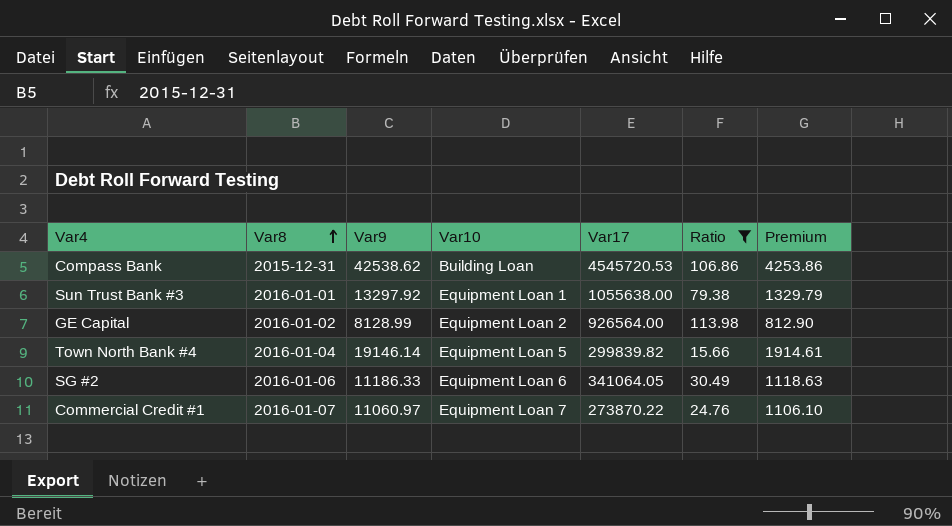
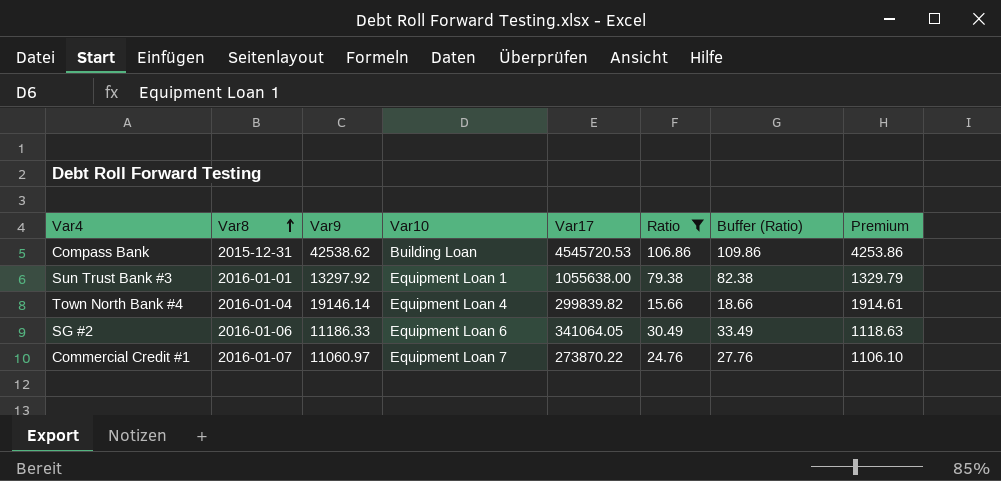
column Buffer (Ratio) | formula: none -> [Ratio] + 3
row GE Capital: 2016-01-02 | 8128.99 | Equipment Loan 2 | 926564.00 | 113.98 | 812.90 -> none
Town North Bank #4 | Var10: Equipment Loan 5 -> Equipment Loan 4

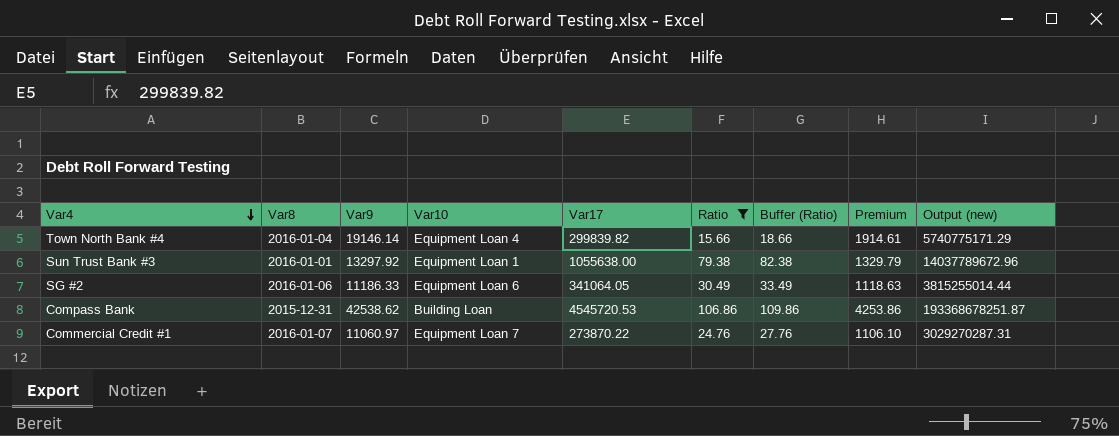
row order: Var8 ascending -> Var4 descending
column Output (new) | formula: none -> [Var9] * [Var17]

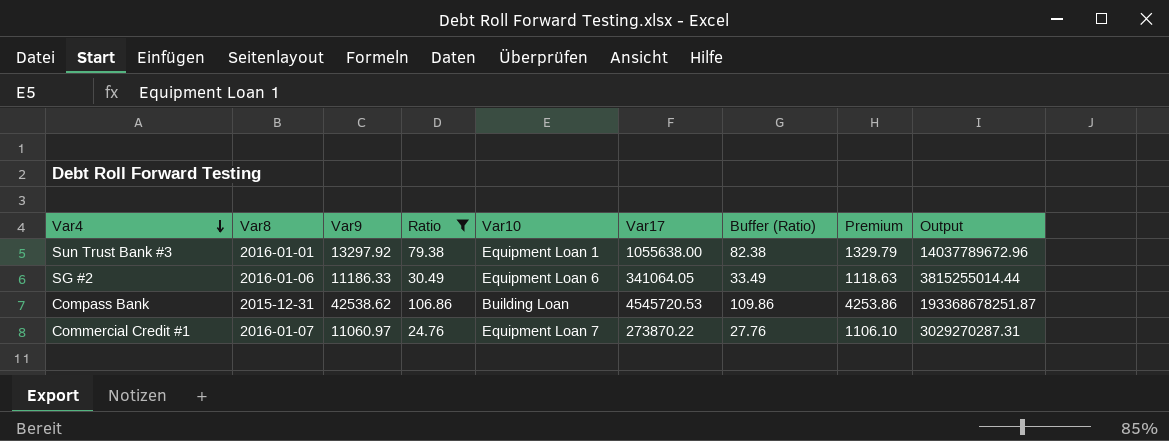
column Ratio | position: 6 -> 4
column name: Output (new) -> Output
row Town North Bank #4: 2016-01-04 | 19146.14 | Equipment Loan 4 | 299839.82 | 15.66 | 18.66 | 1914.61 | 5740775171.29 -> none

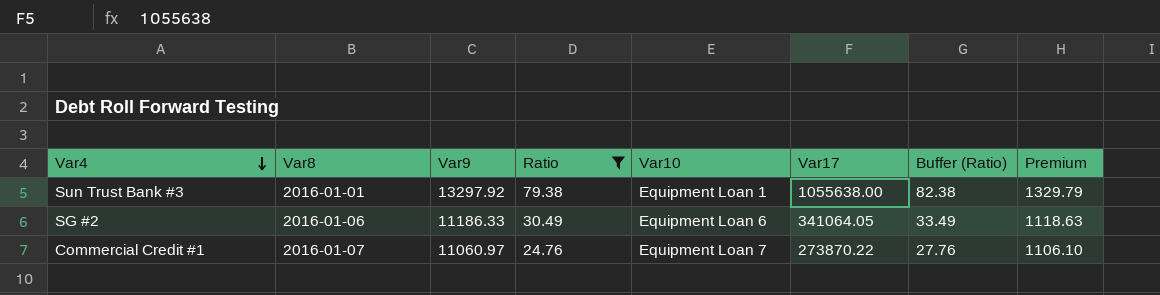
column Output | formula: [Var9] * [Var17] -> none
row Compass Bank: 2015-12-31 | 42538.62 | 106.86 | Building Loan | 4545720.53 | 109.86 | 4253.86 | 193368678251.87 -> none

